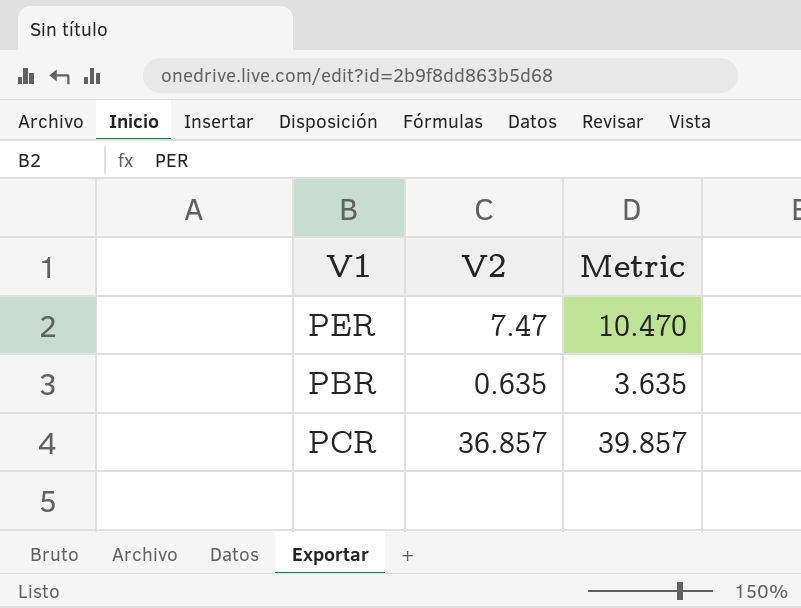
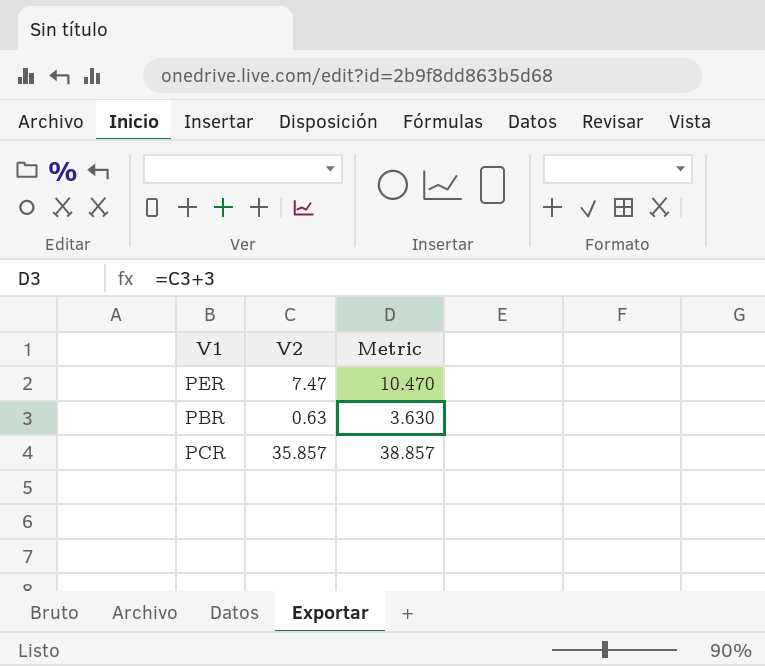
PBR | V2: 0.635 -> 0.63
PBR | Metric: 3.635 -> 3.630
PCR | V2: 36.857 -> 35.857
PCR | Metric: 39.857 -> 38.857

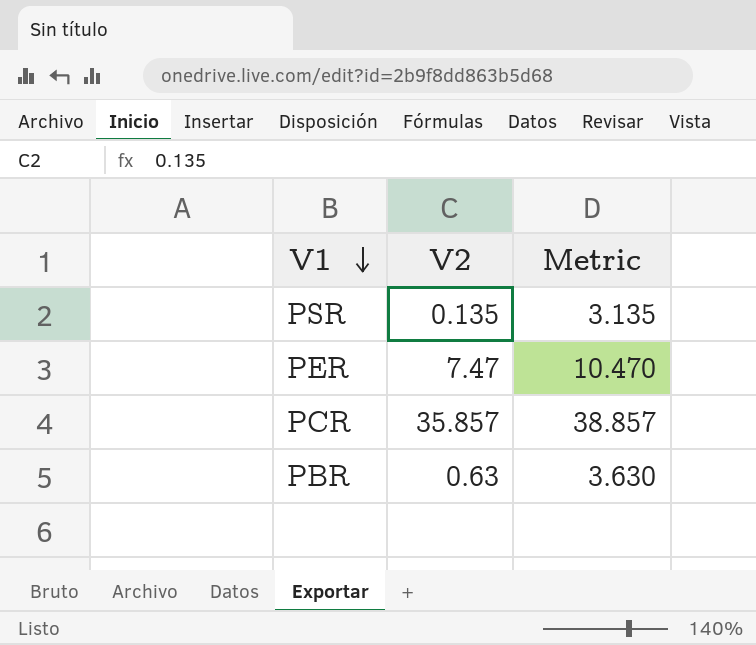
row order: none -> V1 descending
row PSR: none -> 0.135 | 3.135

